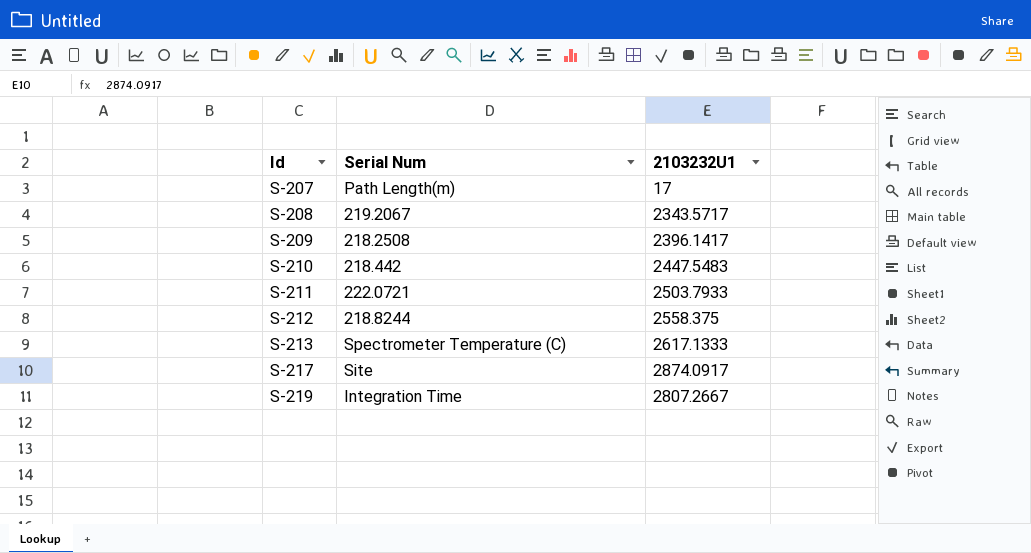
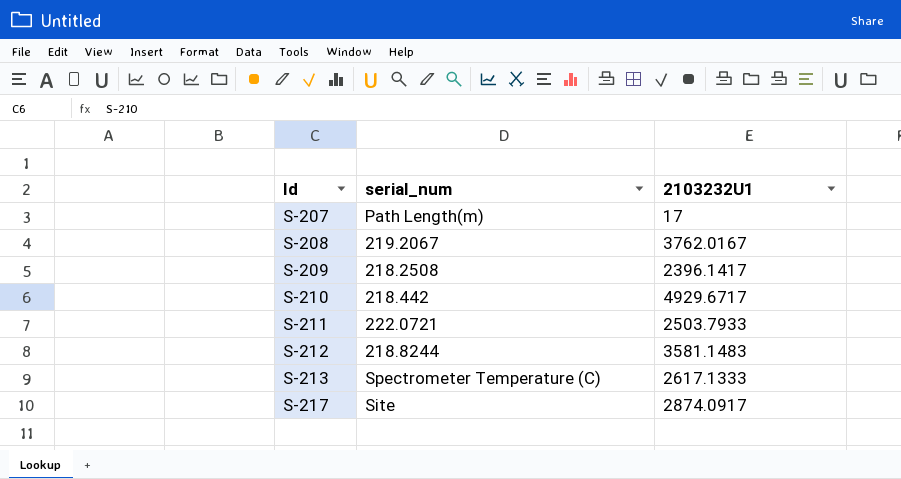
column name: Serial Num -> serial_num
row S-219: Integration Time | 2807.2667 -> none
S-208 | 2103232U1: 2343.5717 -> 3762.0167
S-210 | 2103232U1: 2447.5483 -> 4929.6717
S-212 | 2103232U1: 2558.375 -> 3581.1483

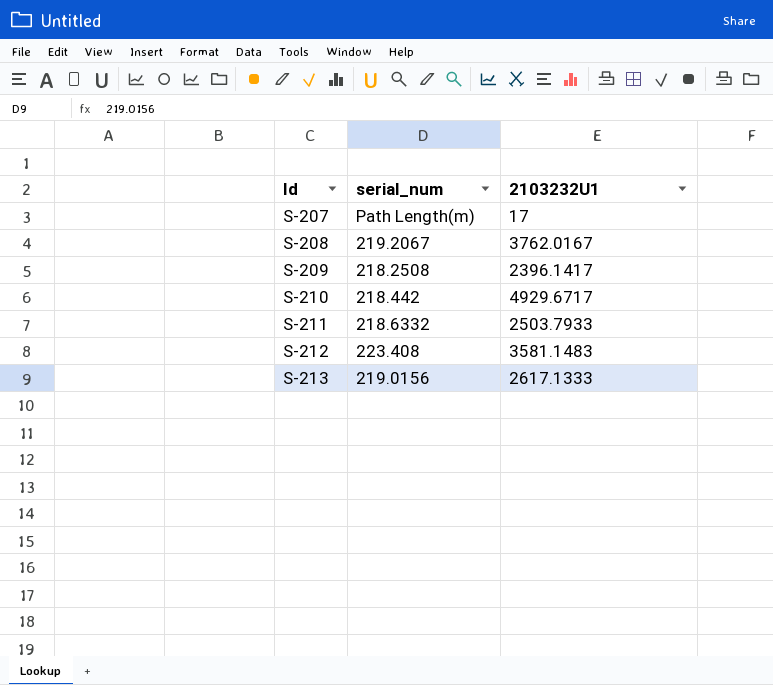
row S-217: Site | 2874.0917 -> none
S-211 | serial_num: 222.0721 -> 218.6332
S-212 | serial_num: 218.8244 -> 223.408
S-213 | serial_num: Spectrometer Temperature (C) -> 219.0156

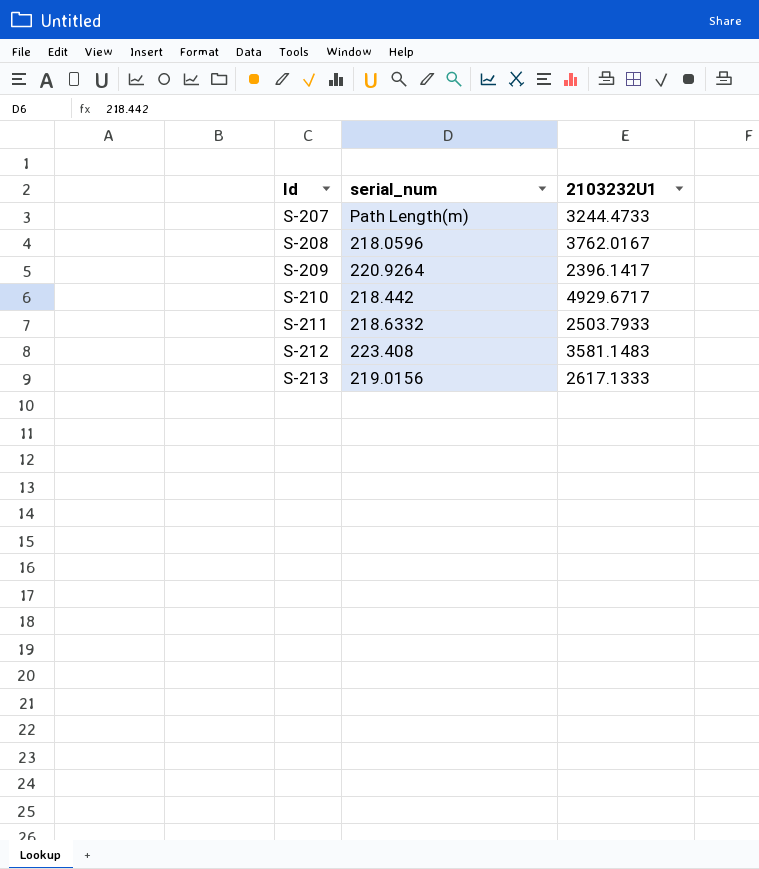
S-207 | 2103232U1: 17 -> 3244.4733
S-208 | serial_num: 219.2067 -> 218.0596
S-209 | serial_num: 218.2508 -> 220.9264

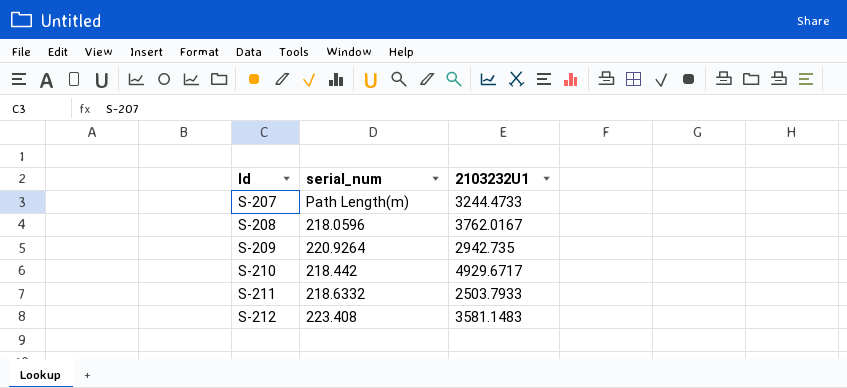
row S-213: 219.0156 | 2617.1333 -> none
S-209 | 2103232U1: 2396.1417 -> 2942.735

